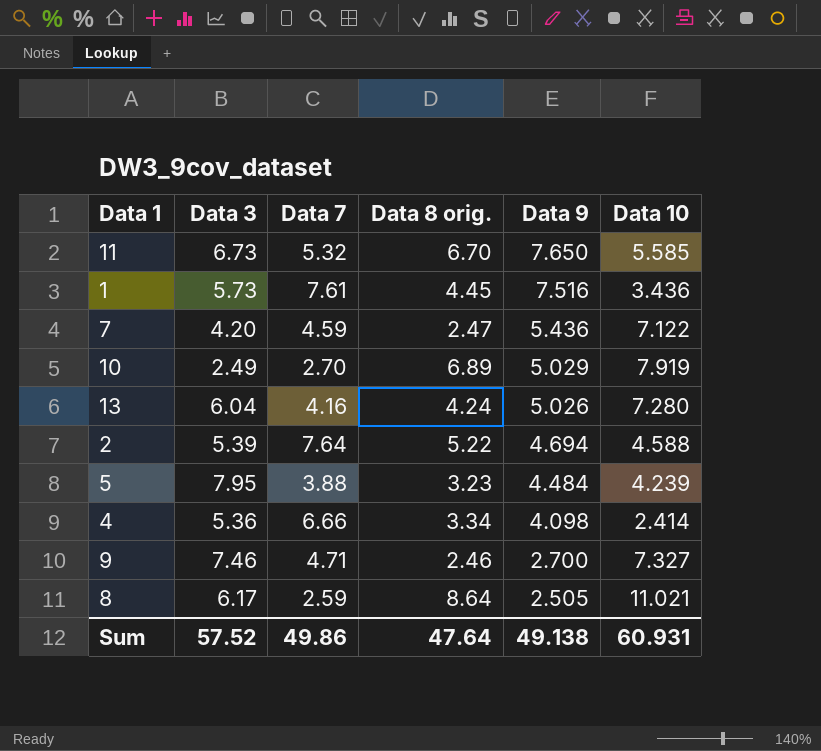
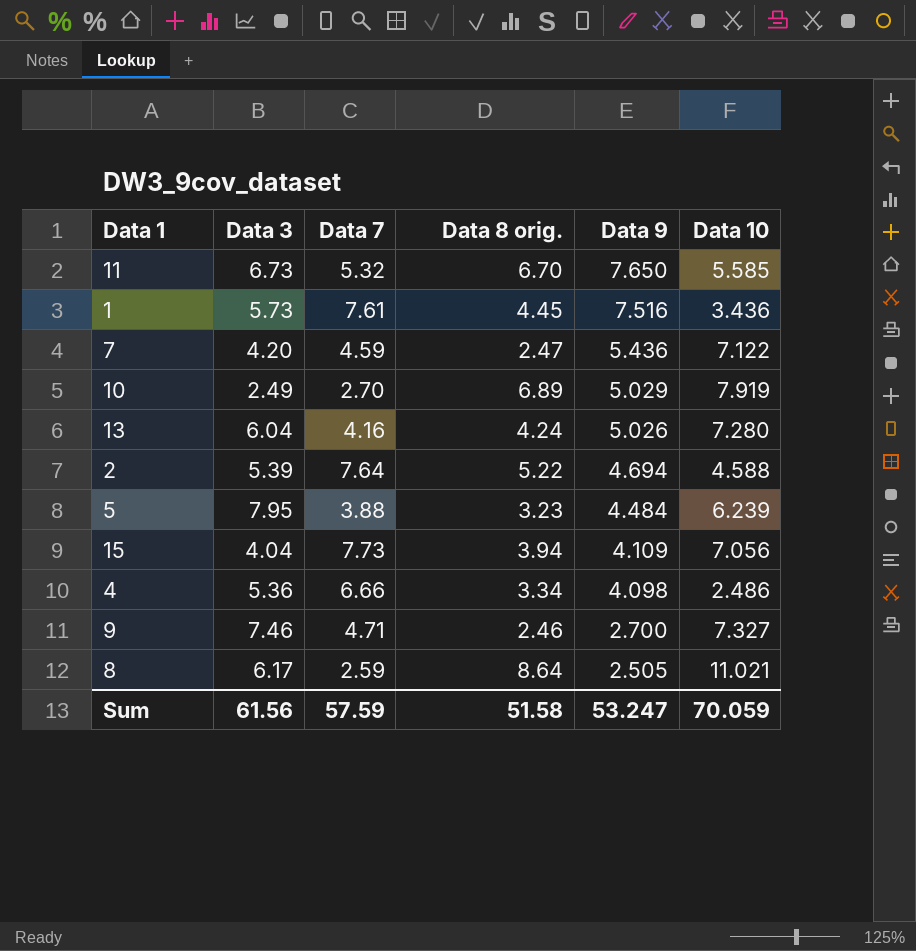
5 | Data 10: 4.239 -> 6.239
row 15: none -> 4.04 | 7.73 | 3.94 | 4.109 | 7.056
4 | Data 10: 2.414 -> 2.486
Sum | Data 3: 57.52 -> 61.56
Sum | Data 7: 49.86 -> 57.59
Sum | Data 8 orig.: 47.64 -> 51.58
Sum | Data 9: 49.138 -> 53.247
Sum | Data 10: 60.931 -> 70.059

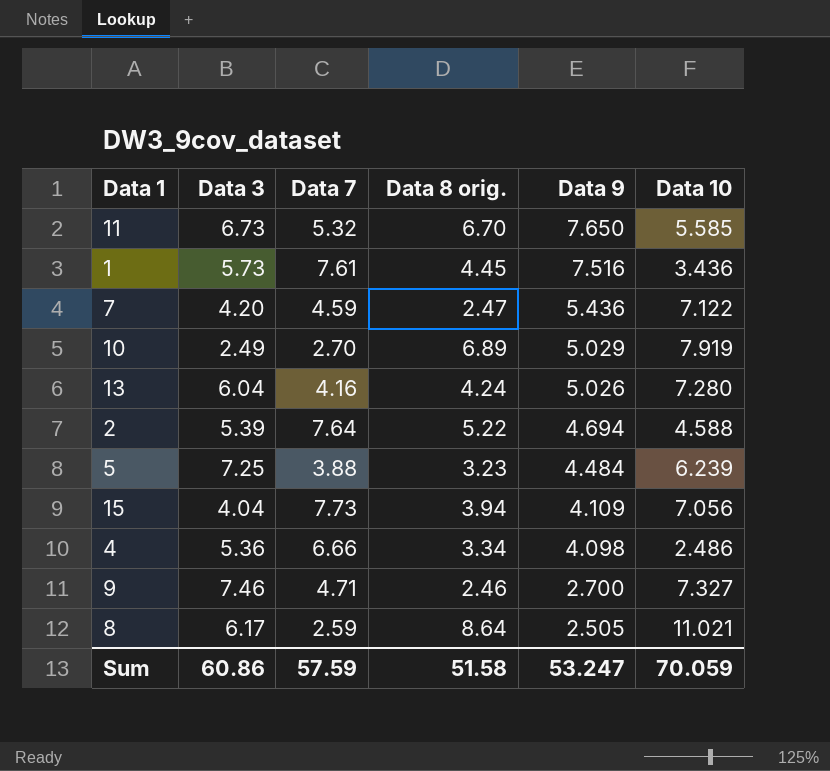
5 | Data 3: 7.95 -> 7.25
Sum | Data 3: 61.56 -> 60.86

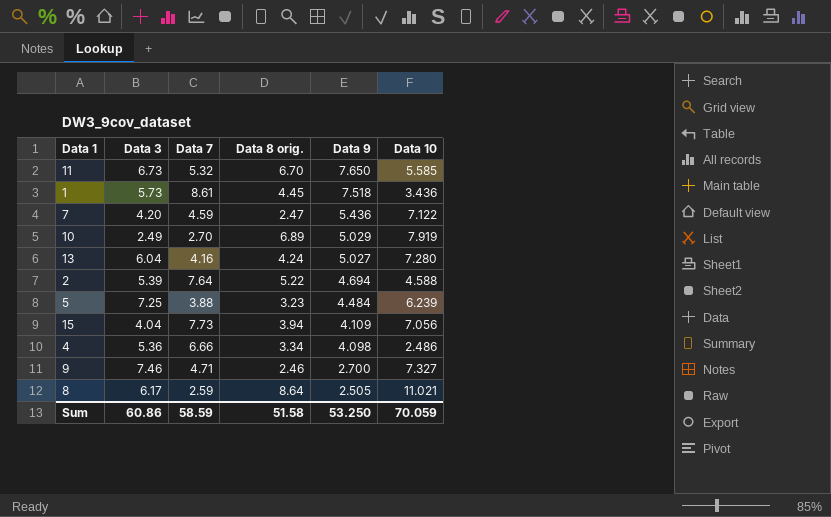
1 | Data 7: 7.61 -> 8.61
1 | Data 9: 7.516 -> 7.518
13 | Data 9: 5.026 -> 5.027
Sum | Data 7: 57.59 -> 58.59
Sum | Data 9: 53.247 -> 53.250

